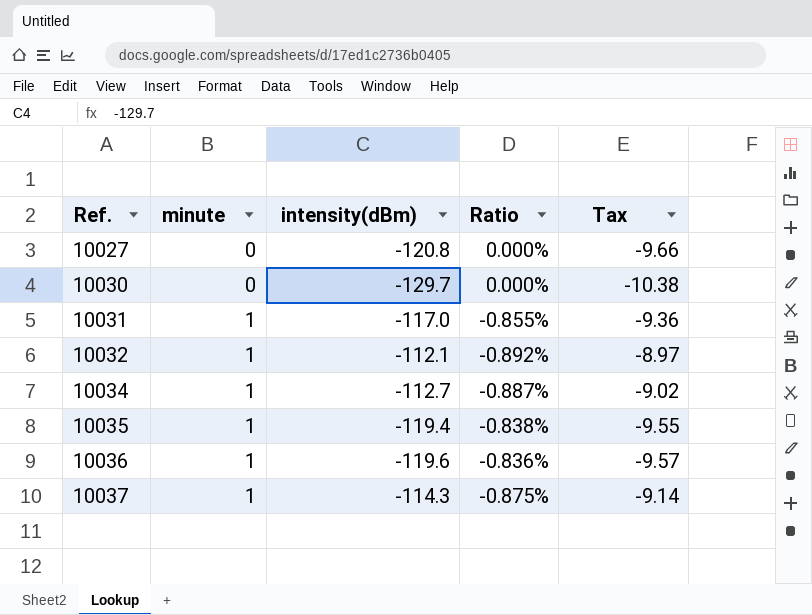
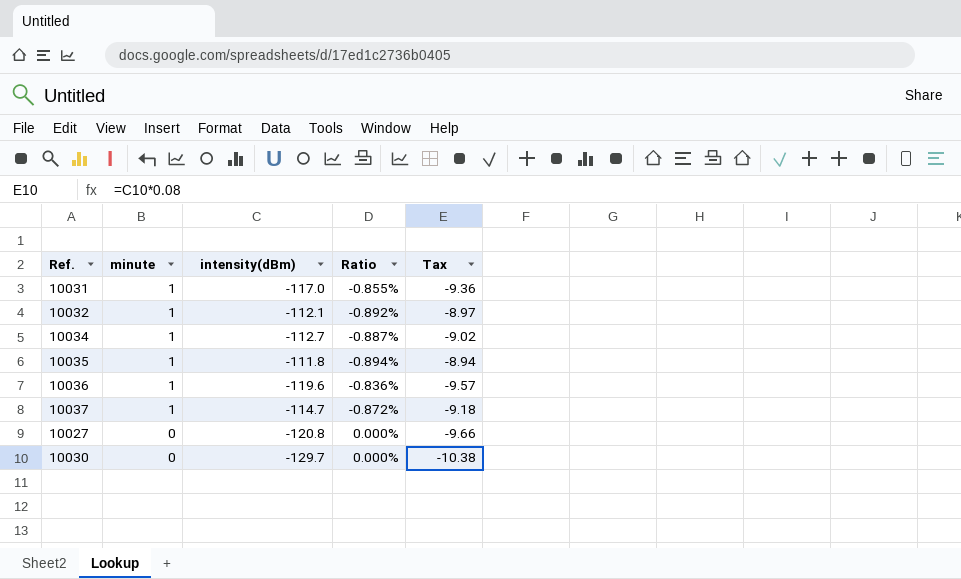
row order: Ref. ascending -> minute descending
10035 | intensity(dBm): -119.4 -> -111.8
10035 | Ratio: -0.838% -> -0.894%
10035 | Tax: -9.55 -> -8.94
10037 | intensity(dBm): -114.3 -> -114.7
10037 | Ratio: -0.875% -> -0.872%
10037 | Tax: -9.14 -> -9.18

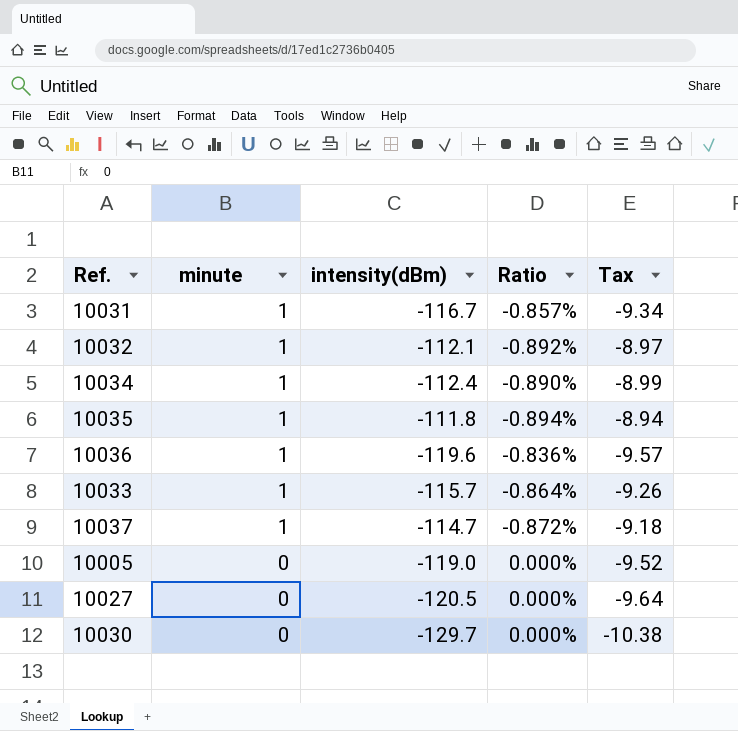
10031 | intensity(dBm): -117.0 -> -116.7
10031 | Ratio: -0.855% -> -0.857%
10031 | Tax: -9.36 -> -9.34
10034 | intensity(dBm): -112.7 -> -112.4
10034 | Ratio: -0.887% -> -0.890%
10034 | Tax: -9.02 -> -8.99
row 10033: none -> 1 | -115.7 | -0.864% | -9.26
row 10005: none -> 0 | -119.0 | 0.000% | -9.52
10027 | intensity(dBm): -120.8 -> -120.5
10027 | Tax: -9.66 -> -9.64

